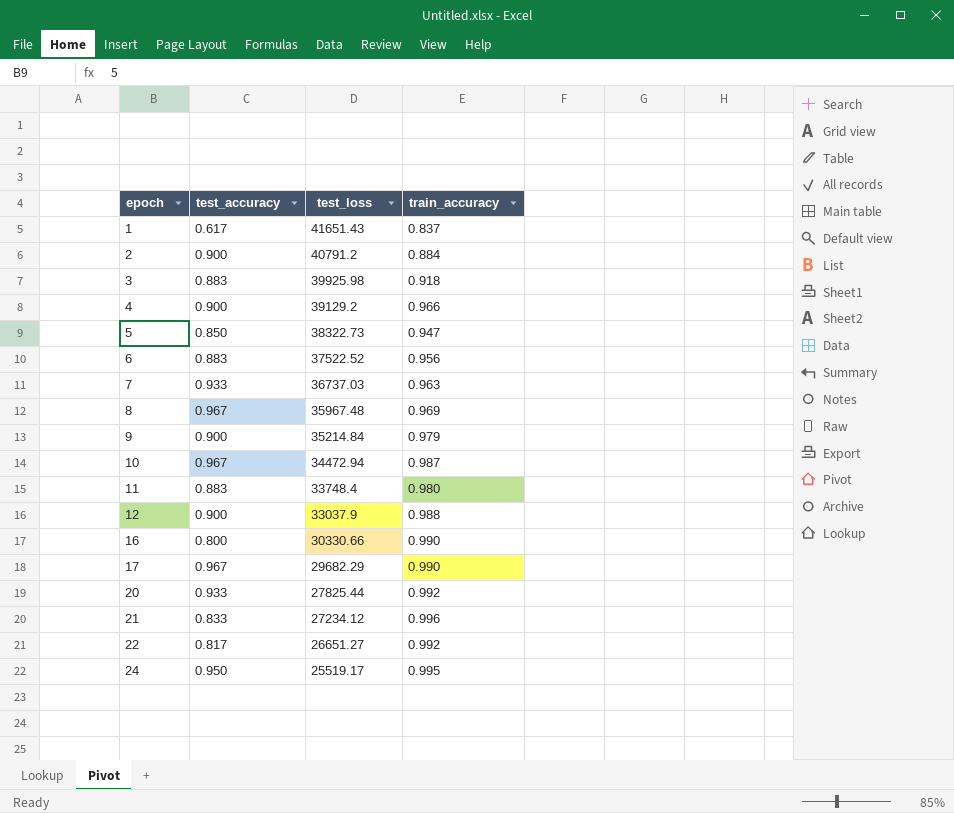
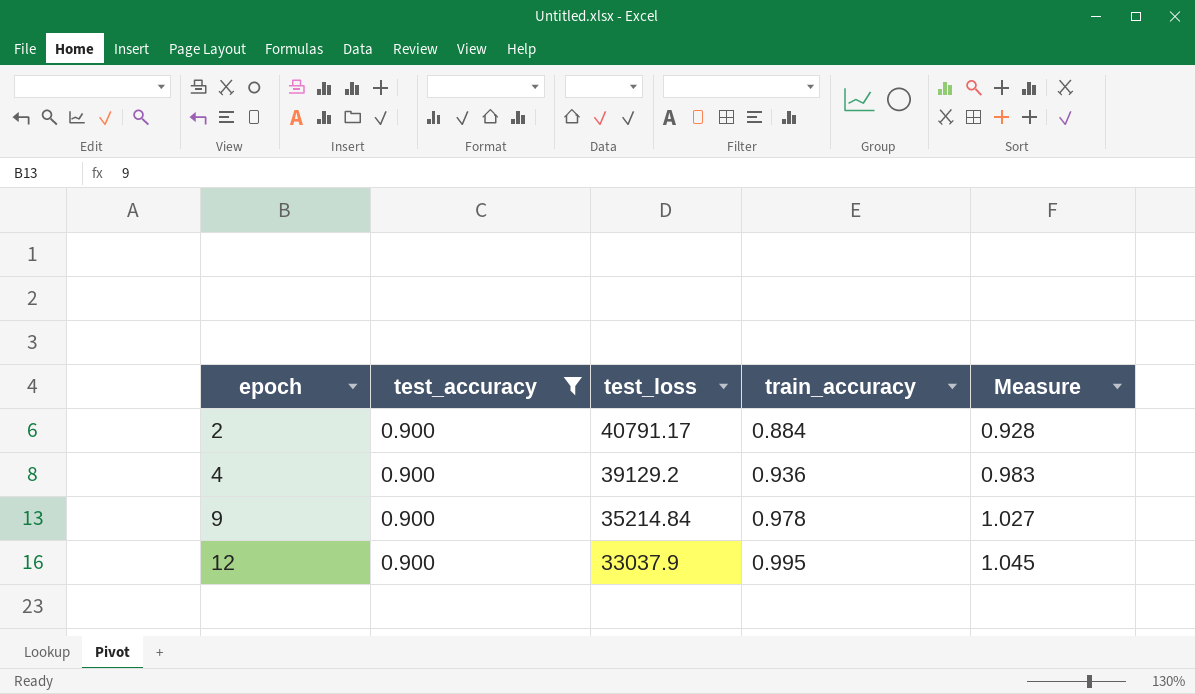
filter: none -> test_accuracy = 0.900
column Measure | formula: none -> [train_accuracy] * 1.05
2 | test_loss: 40791.2 -> 40791.17
4 | train_accuracy: 0.966 -> 0.936
9 | train_accuracy: 0.979 -> 0.978
12 | train_accuracy: 0.988 -> 0.995

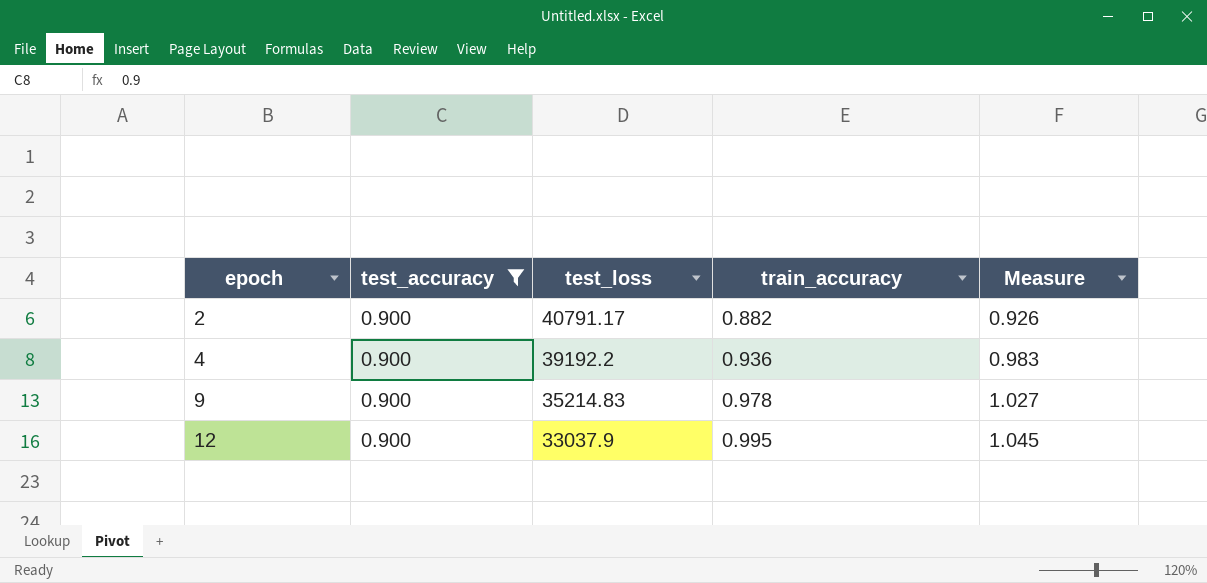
2 | train_accuracy: 0.884 -> 0.882
2 | Measure: 0.928 -> 0.926
4 | test_loss: 39129.2 -> 39192.2
9 | test_loss: 35214.84 -> 35214.83

